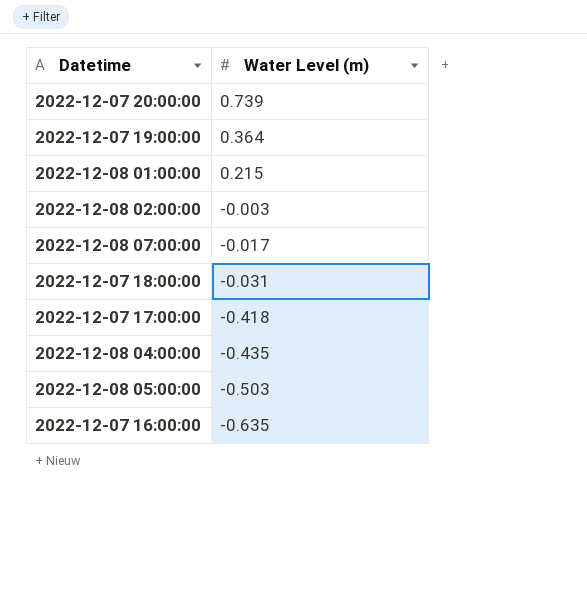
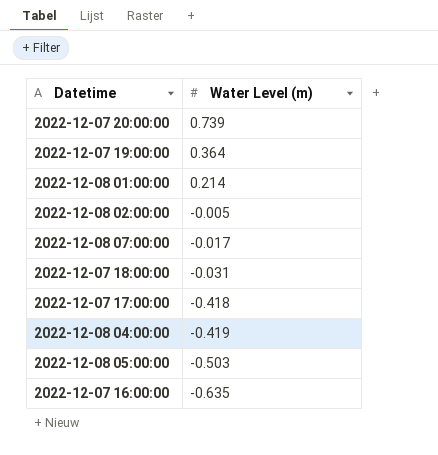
2022-12-08 01:00:00 | Water Level (m): 0.215 -> 0.214
2022-12-08 02:00:00 | Water Level (m): -0.003 -> -0.005
2022-12-08 04:00:00 | Water Level (m): -0.435 -> -0.419

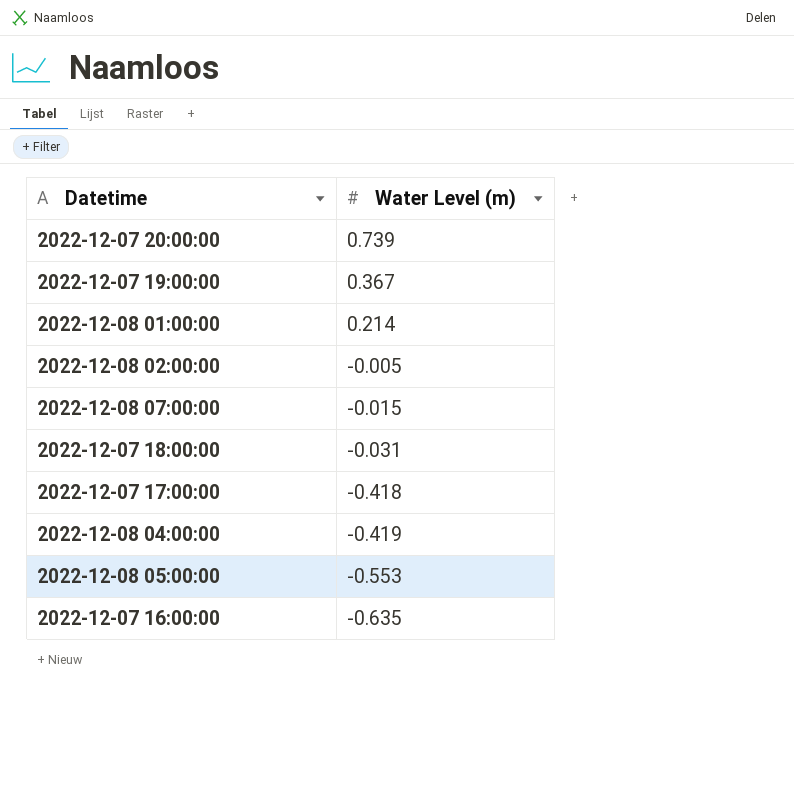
2022-12-07 19:00:00 | Water Level (m): 0.364 -> 0.367
2022-12-08 07:00:00 | Water Level (m): -0.017 -> -0.015
2022-12-08 05:00:00 | Water Level (m): -0.503 -> -0.553

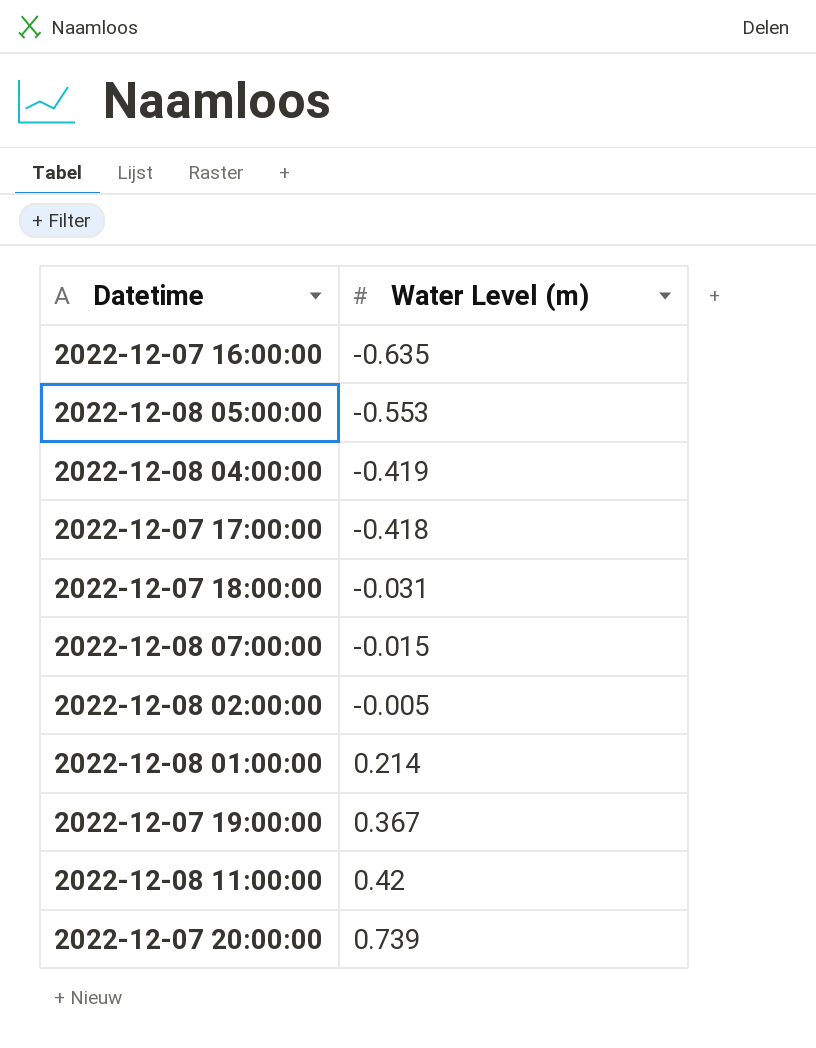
row order: Water Level (m) descending -> Water Level (m) ascending
row 2022-12-08 11:00:00: none -> 0.42

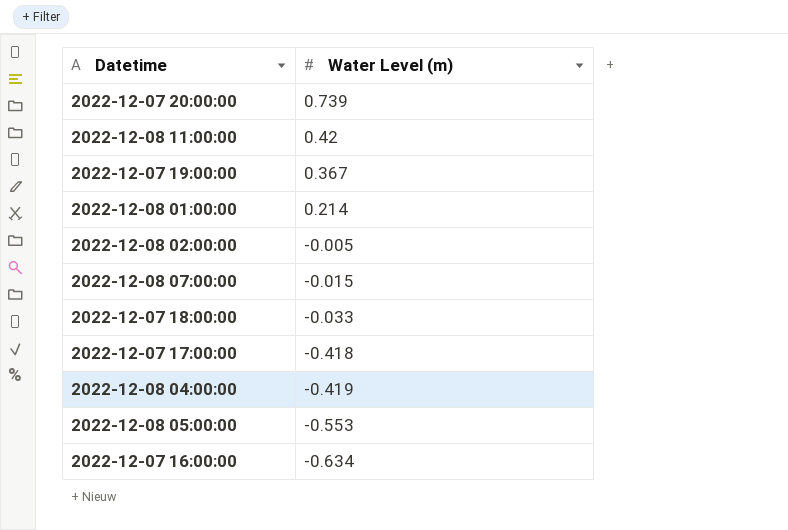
row order: Water Level (m) ascending -> Water Level (m) descending
2022-12-07 18:00:00 | Water Level (m): -0.031 -> -0.033
2022-12-07 16:00:00 | Water Level (m): -0.635 -> -0.634

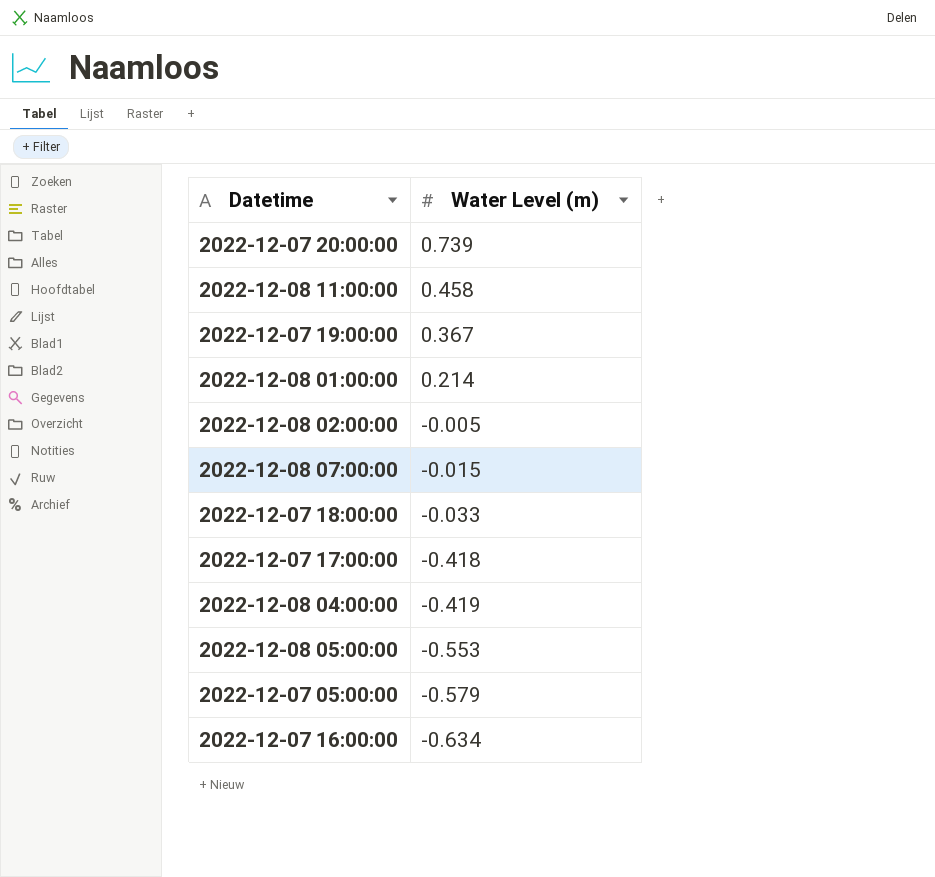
2022-12-08 11:00:00 | Water Level (m): 0.42 -> 0.458
row 2022-12-07 05:00:00: none -> -0.579

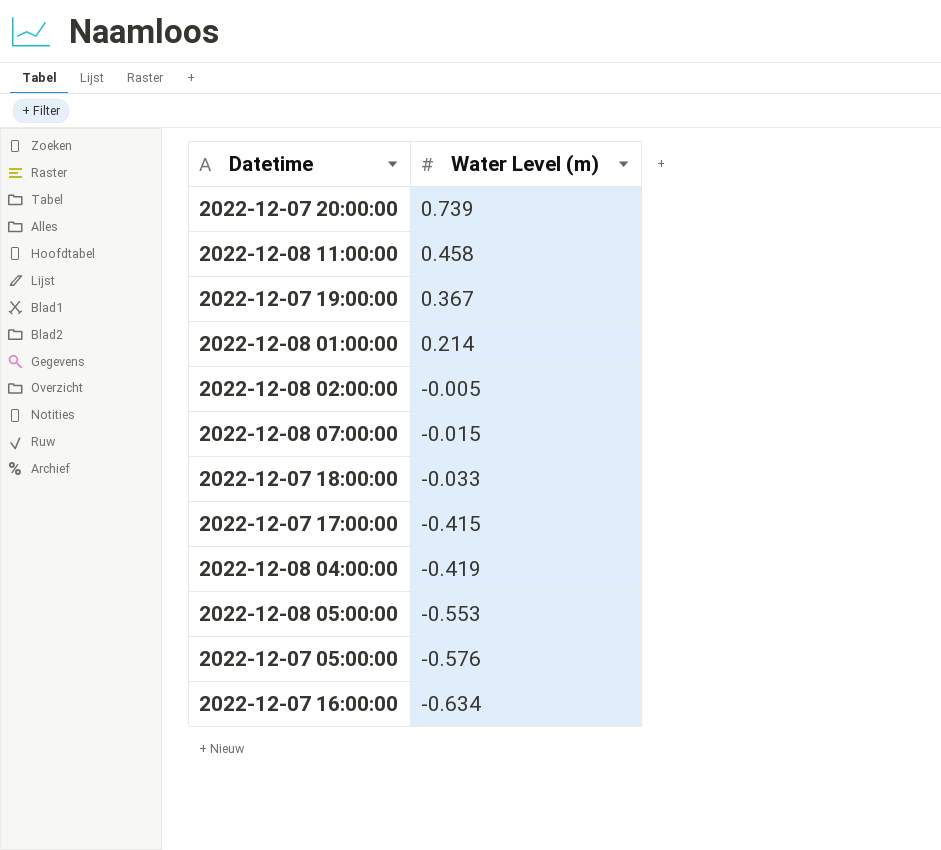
2022-12-07 17:00:00 | Water Level (m): -0.418 -> -0.415
2022-12-07 05:00:00 | Water Level (m): -0.579 -> -0.576

